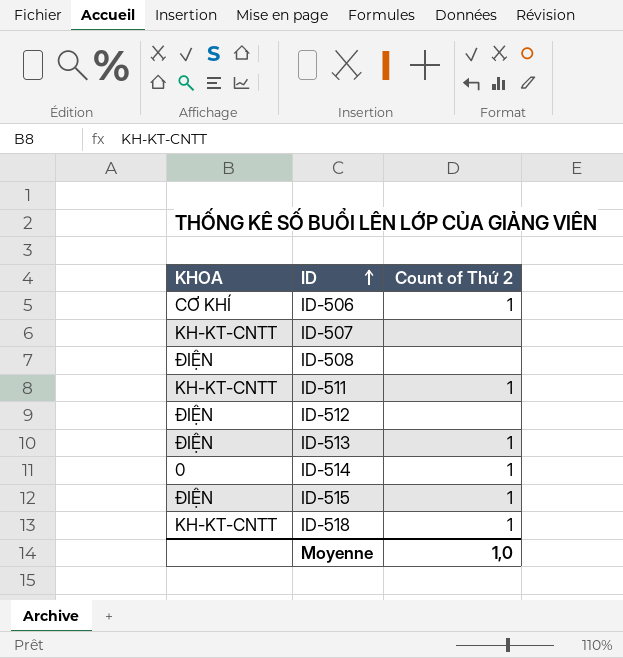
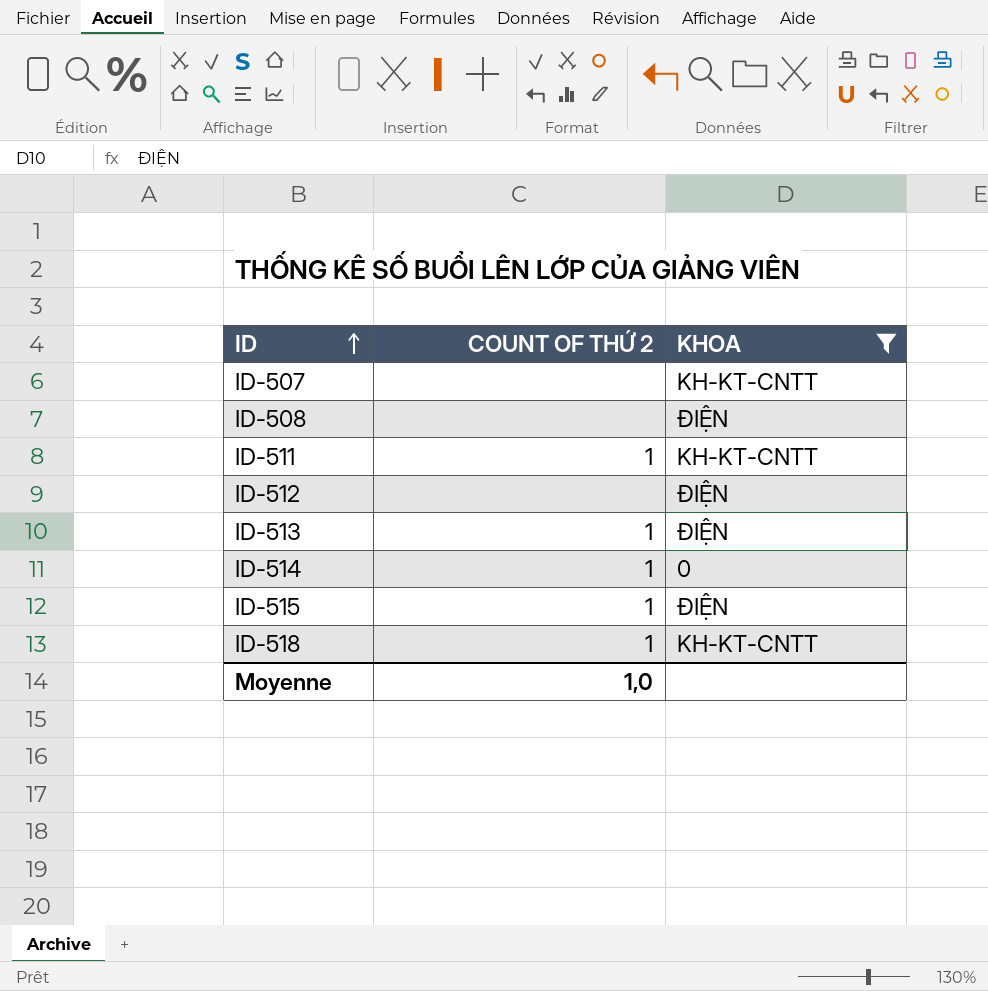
filter: none -> KHOA != CƠ KHÍ
column name: Count of Thứ 2 -> COUNT OF THỨ 2
column KHOA | position: 1 -> 3

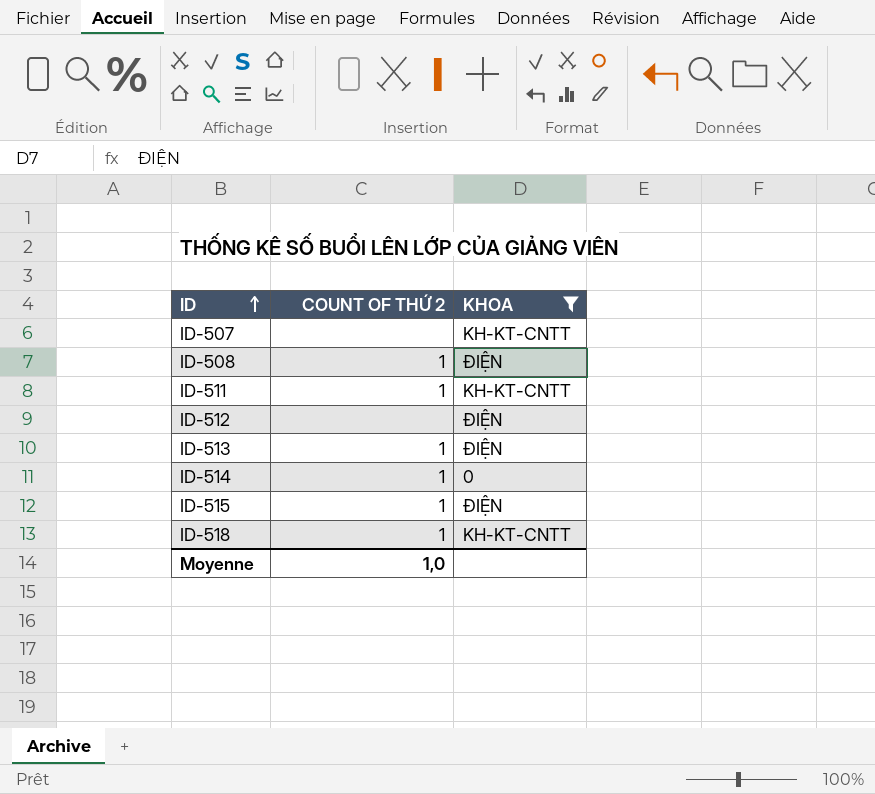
ID-508 | COUNT OF THỨ 2: none -> 1

